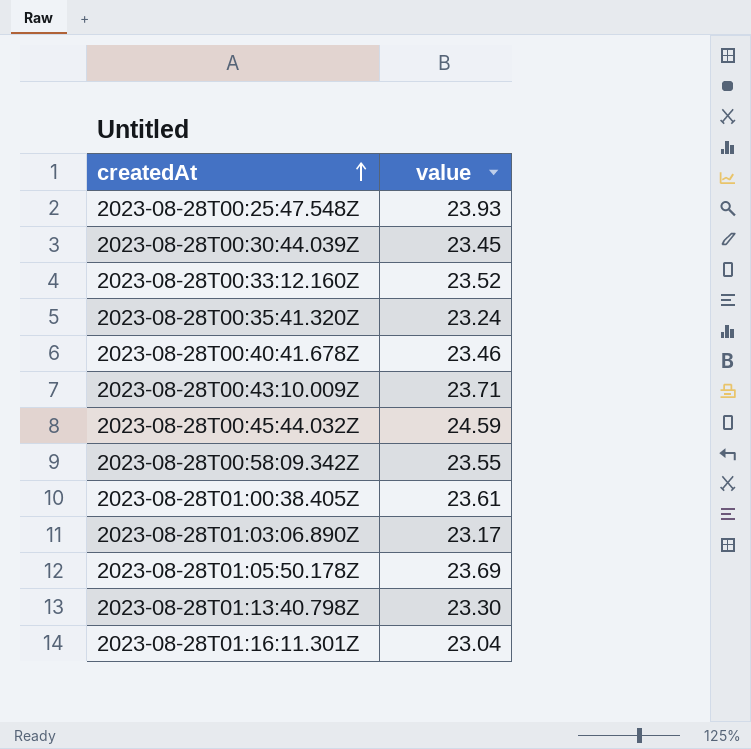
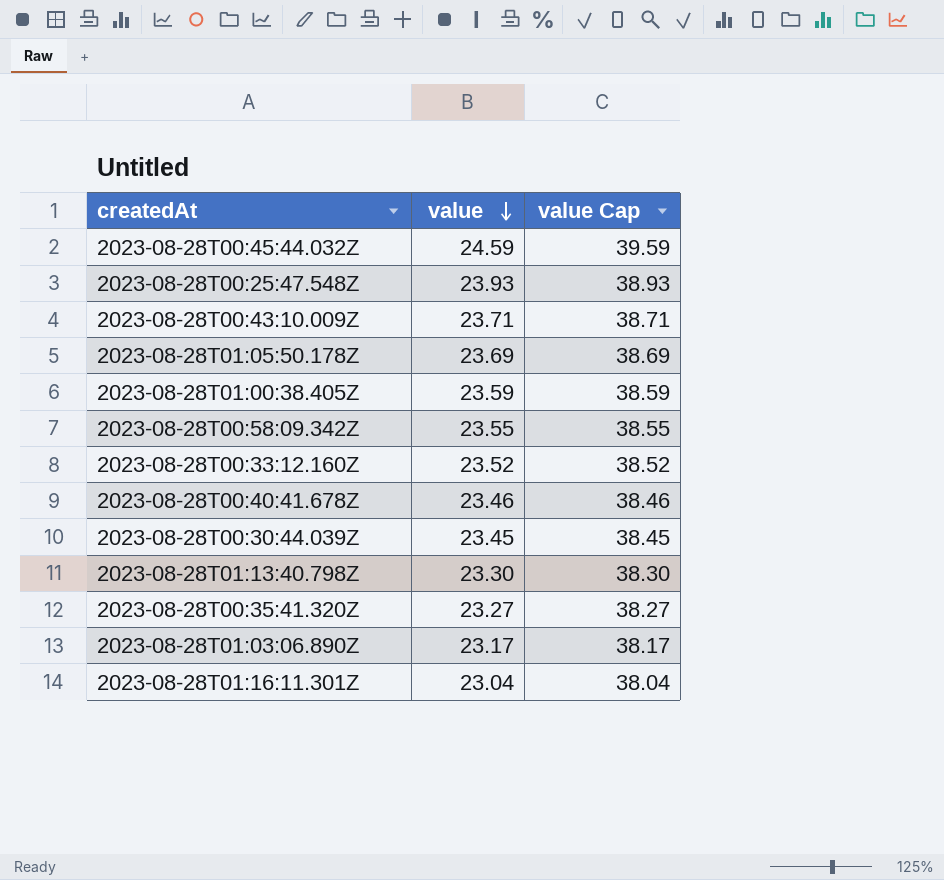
row order: createdAt ascending -> value descending
column value Cap | formula: none -> [value] + 15
2023-08-28T01:00:38.405Z | value: 23.61 -> 23.59
2023-08-28T00:35:41.320Z | value: 23.24 -> 23.27

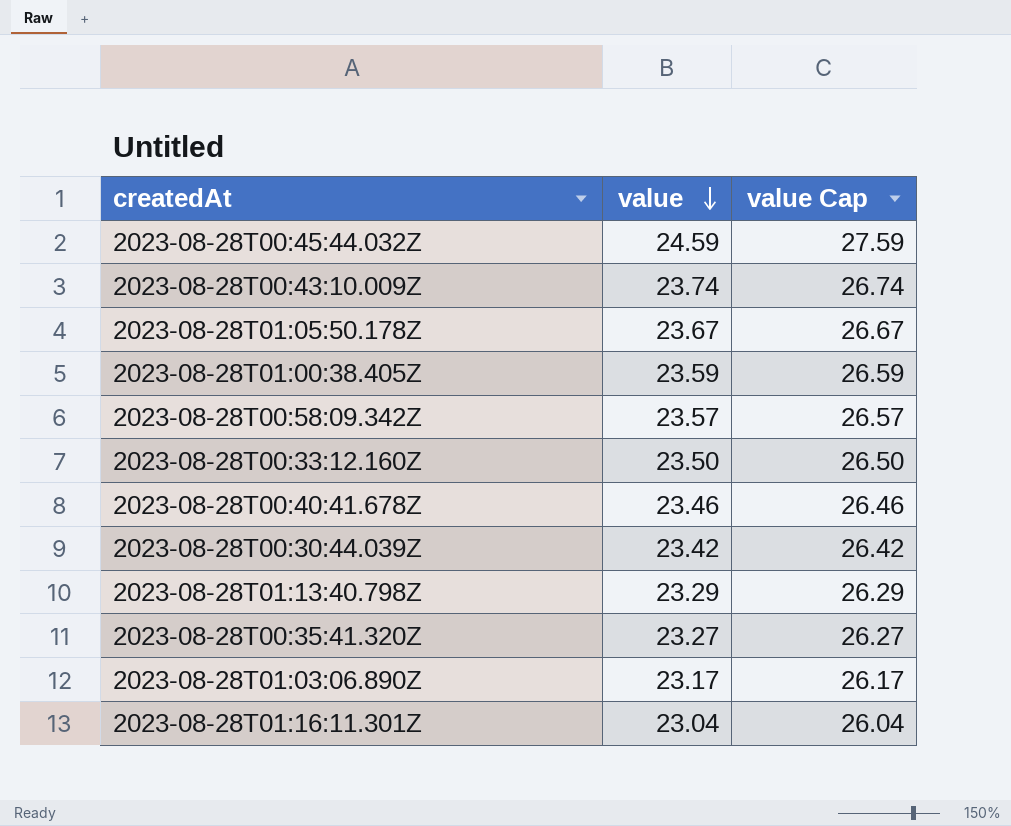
column value Cap | formula: [value] + 15 -> [value] + 3
row 2023-08-28T00:25:47.548Z: 23.93 | 38.93 -> none
2023-08-28T00:43:10.009Z | value: 23.71 -> 23.74
2023-08-28T01:05:50.178Z | value: 23.69 -> 23.67
2023-08-28T00:58:09.342Z | value: 23.55 -> 23.57
2023-08-28T00:33:12.160Z | value: 23.52 -> 23.50
2023-08-28T00:30:44.039Z | value: 23.45 -> 23.42
2023-08-28T01:13:40.798Z | value: 23.30 -> 23.29

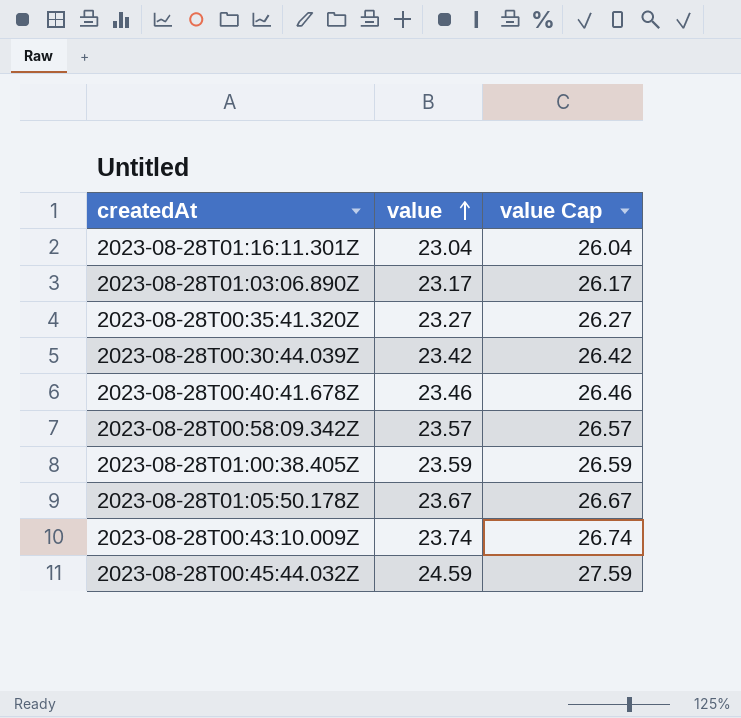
row order: value descending -> value ascending
row 2023-08-28T00:33:12.160Z: 23.50 | 26.50 -> none
row 2023-08-28T01:13:40.798Z: 23.29 | 26.29 -> none

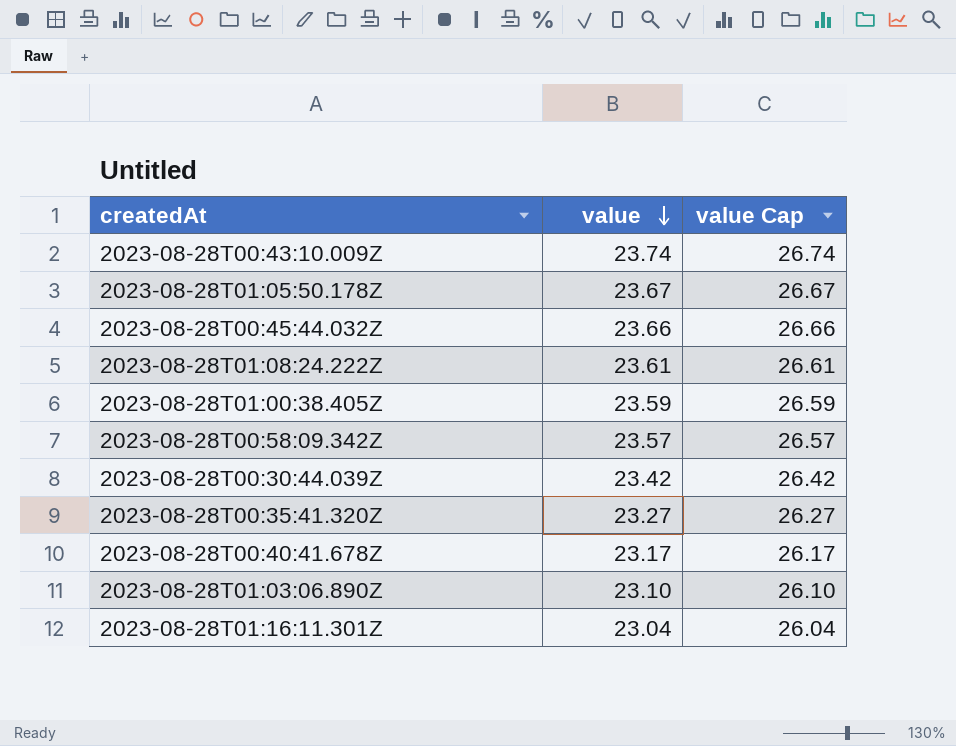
row order: value ascending -> value descending
2023-08-28T00:45:44.032Z | value: 24.59 -> 23.66
2023-08-28T00:45:44.032Z | value Cap: 27.59 -> 26.66
row 2023-08-28T01:08:24.222Z: none -> 23.61 | 26.61
2023-08-28T00:40:41.678Z | value: 23.46 -> 23.17
2023-08-28T00:40:41.678Z | value Cap: 26.46 -> 26.17
2023-08-28T01:03:06.890Z | value: 23.17 -> 23.10
2023-08-28T01:03:06.890Z | value Cap: 26.17 -> 26.10

